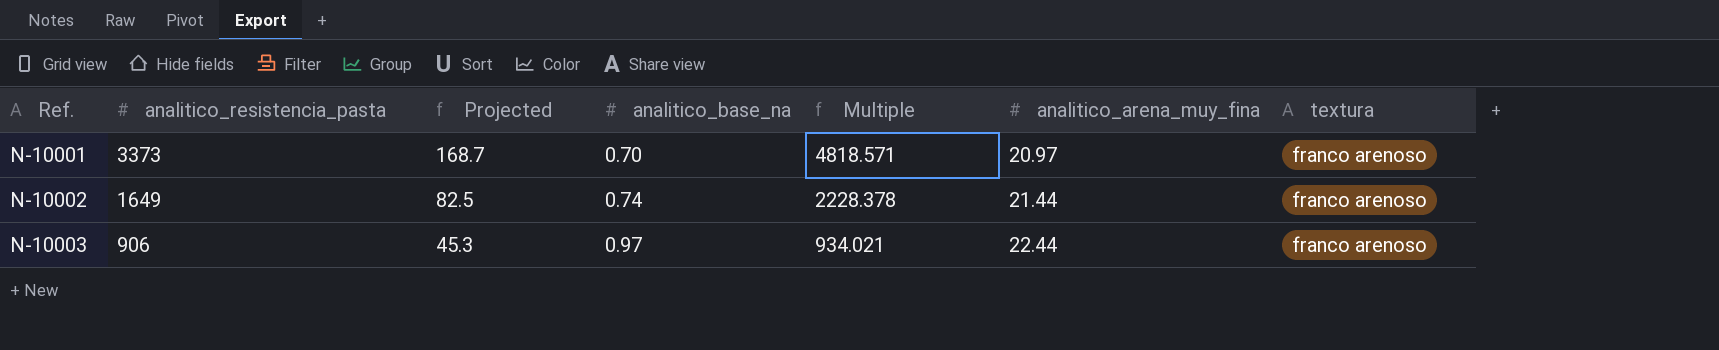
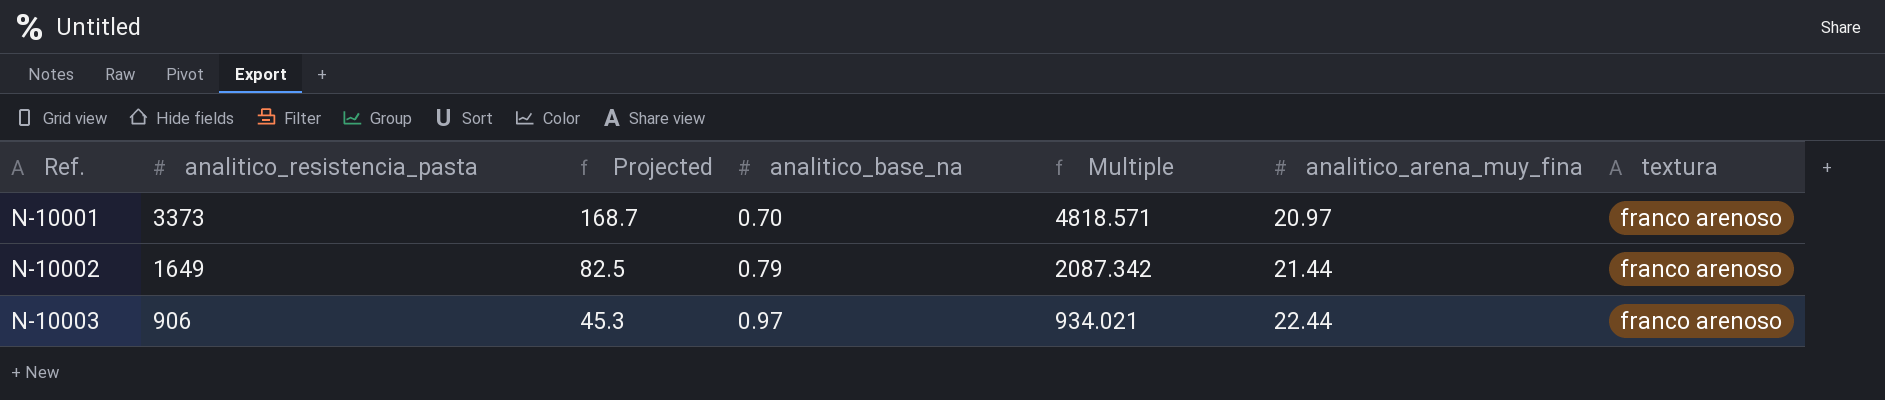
N-10002 | analitico_base_na: 0.74 -> 0.79
N-10002 | Multiple: 2228.378 -> 2087.342

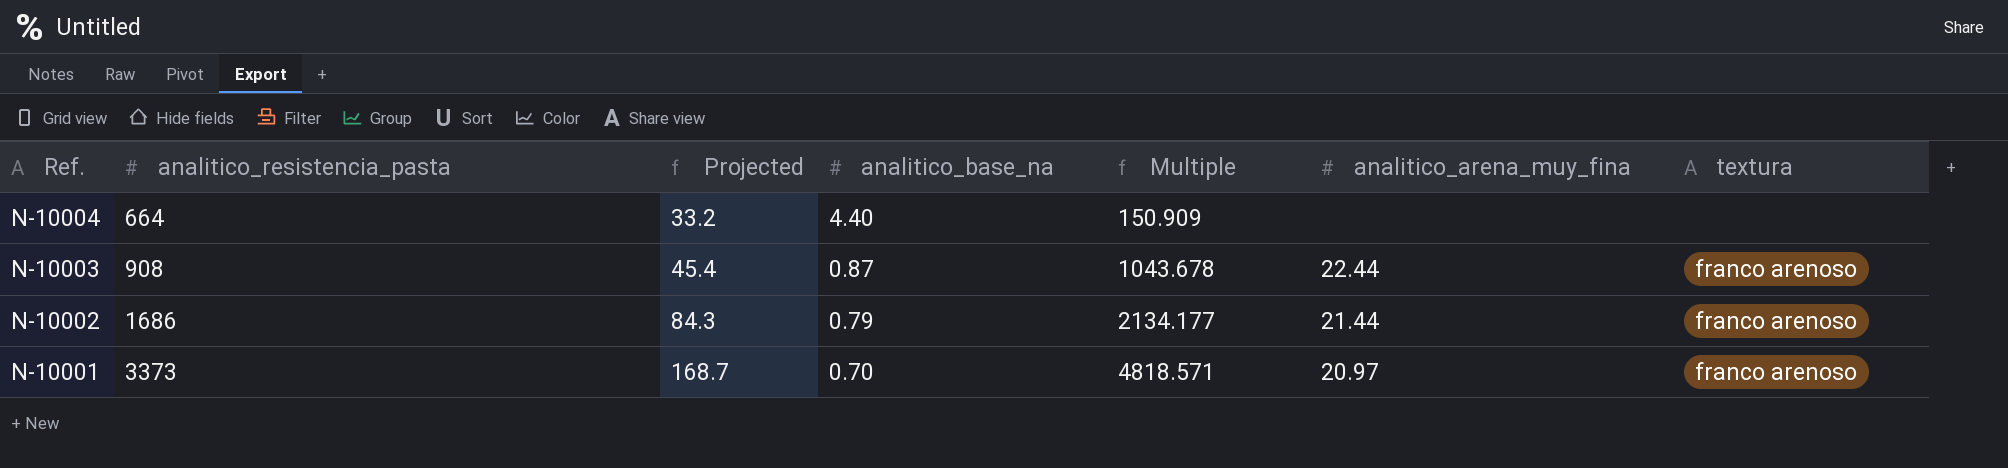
row order: Ref. ascending -> Ref. descending
row N-10004: none -> 664 | 33.2 | 4.40 | 150.909 | none | none
N-10003 | analitico_resistencia_pasta: 906 -> 908
N-10003 | Projected: 45.3 -> 45.4
N-10003 | analitico_base_na: 0.97 -> 0.87
N-10003 | Multiple: 934.021 -> 1043.678
N-10002 | analitico_resistencia_pasta: 1649 -> 1686
N-10002 | Projected: 82.5 -> 84.3
N-10002 | Multiple: 2087.342 -> 2134.177

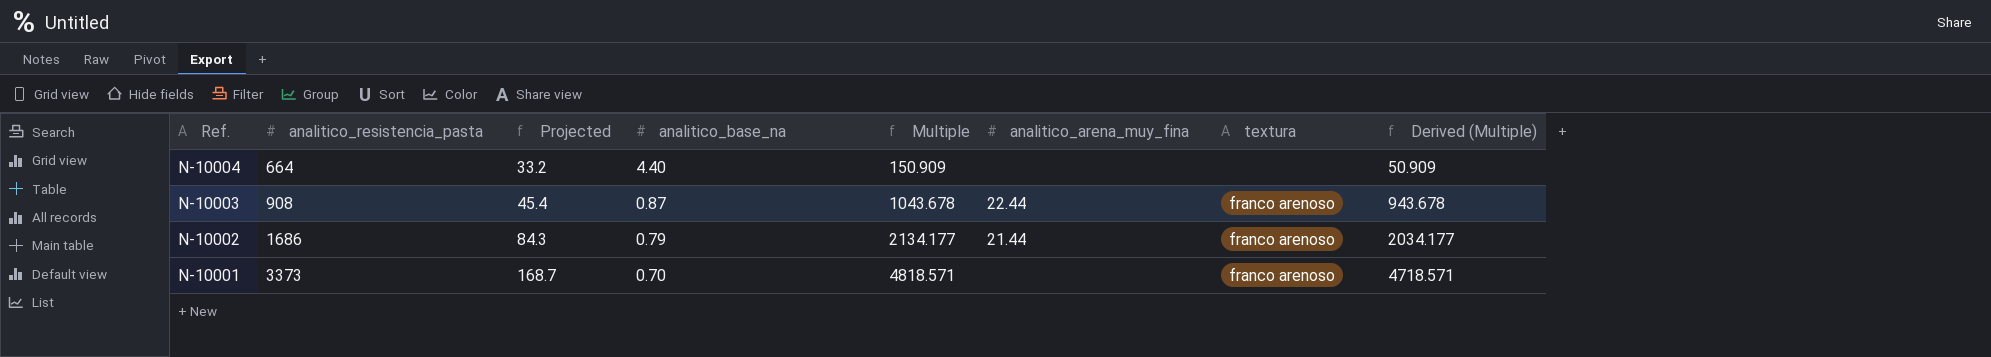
column Derived (Multiple) | formula: none -> [Multiple] - 100
N-10001 | analitico_arena_muy_fina: 20.97 -> none

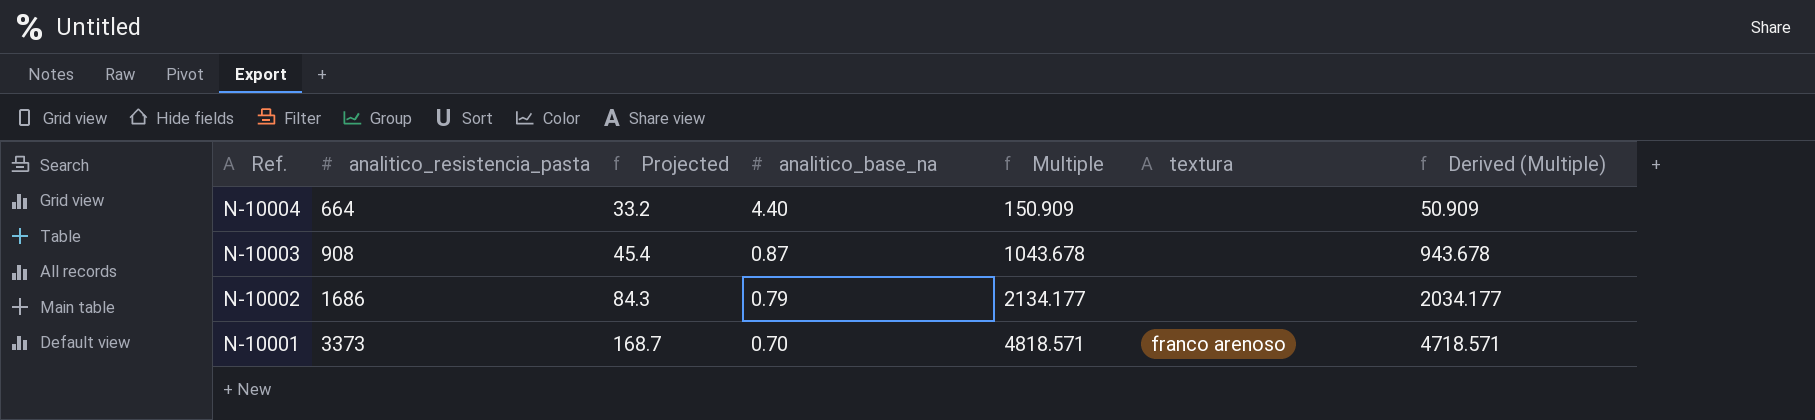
column analitico_arena_muy_fina | position: 6 -> none
N-10003 | textura: franco arenoso -> none
N-10002 | textura: franco arenoso -> none

